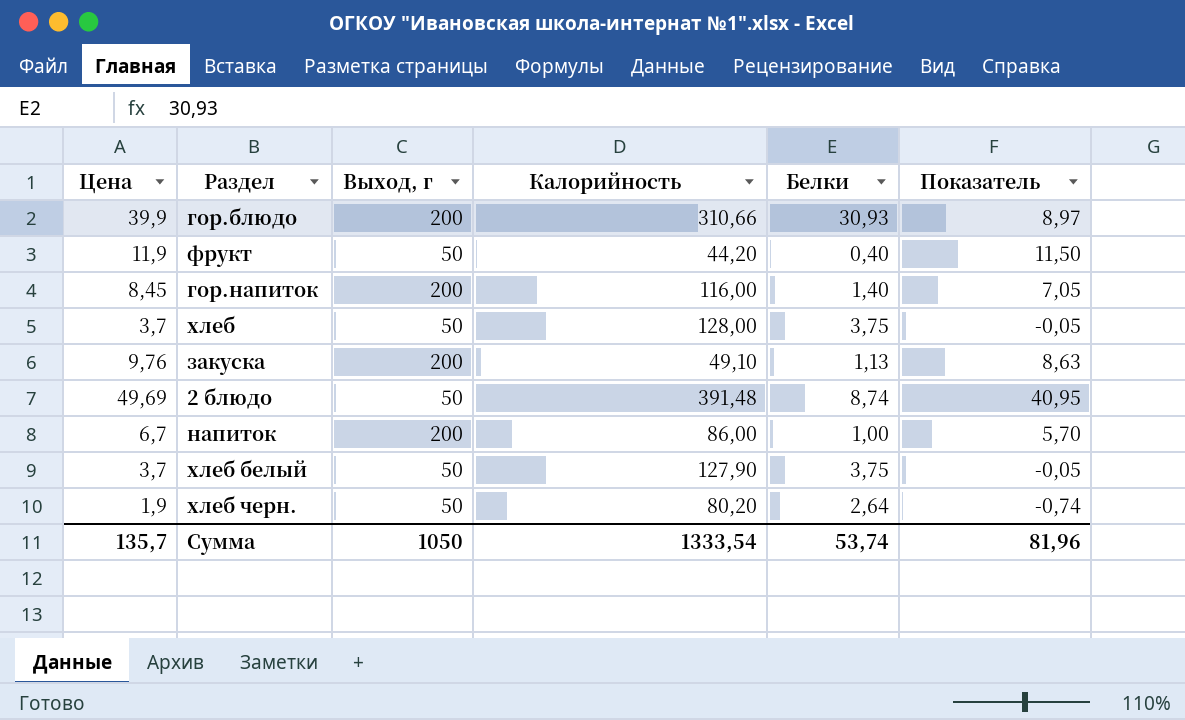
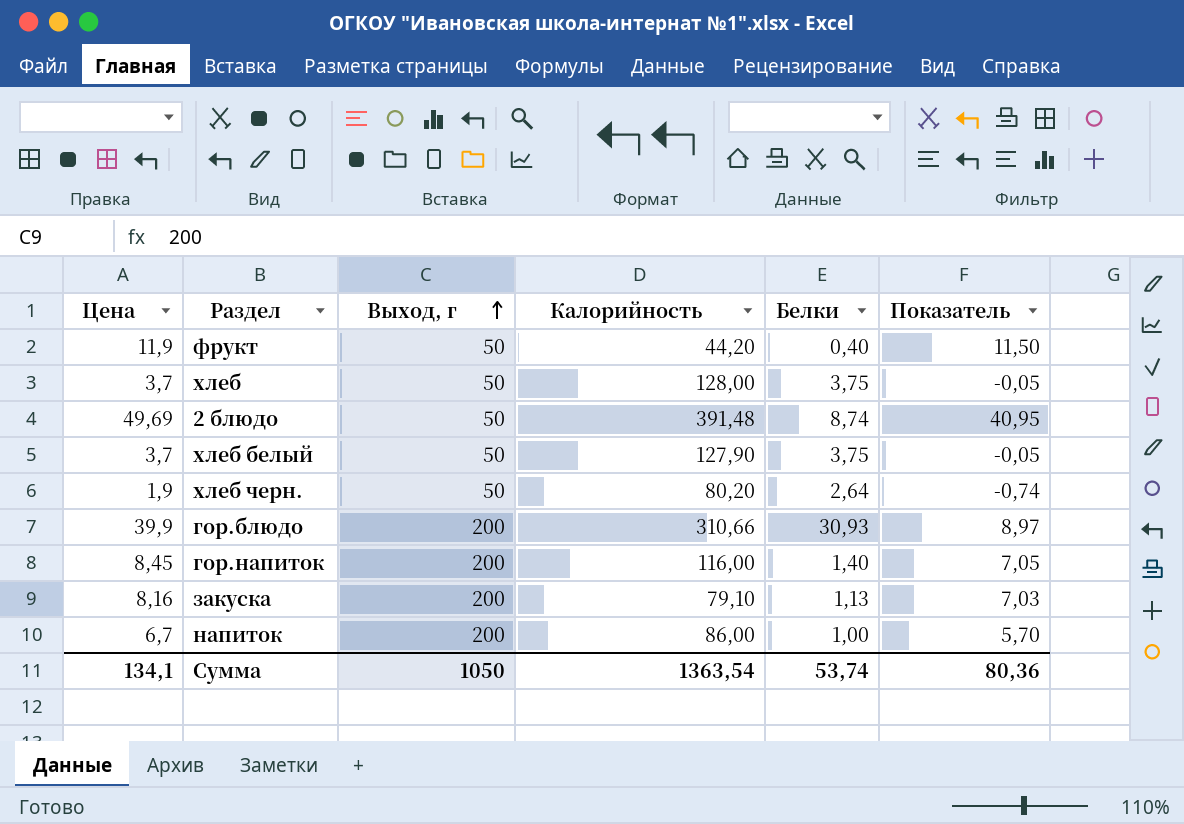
row order: none -> Выход, г ascending
закуска | Цена: 9,76 -> 8,16
закуска | Калорийность: 49,10 -> 79,10
закуска | Показатель: 8,63 -> 7,03
Сумма | Цена: 135,7 -> 134,1
Сумма | Калорийность: 1333,54 -> 1363,54
Сумма | Показатель: 81,96 -> 80,36

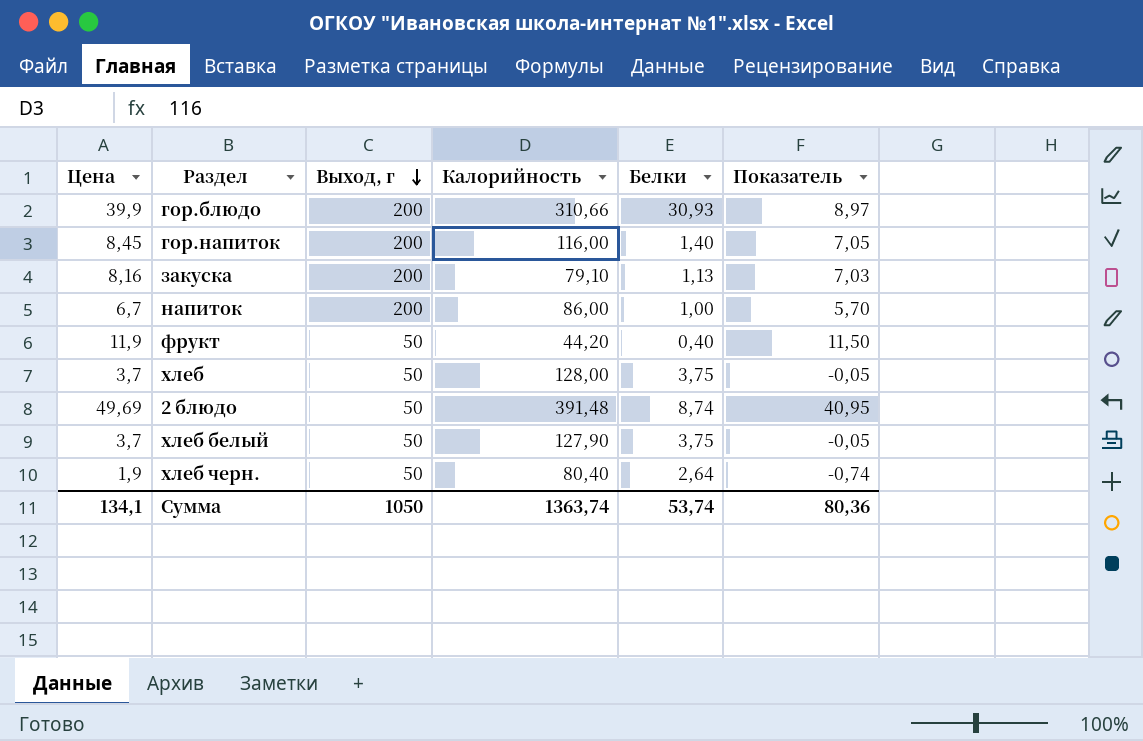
row order: Выход, г ascending -> Выход, г descending
хлеб черн. | Калорийность: 80,20 -> 80,40
Сумма | Калорийность: 1363,54 -> 1363,74

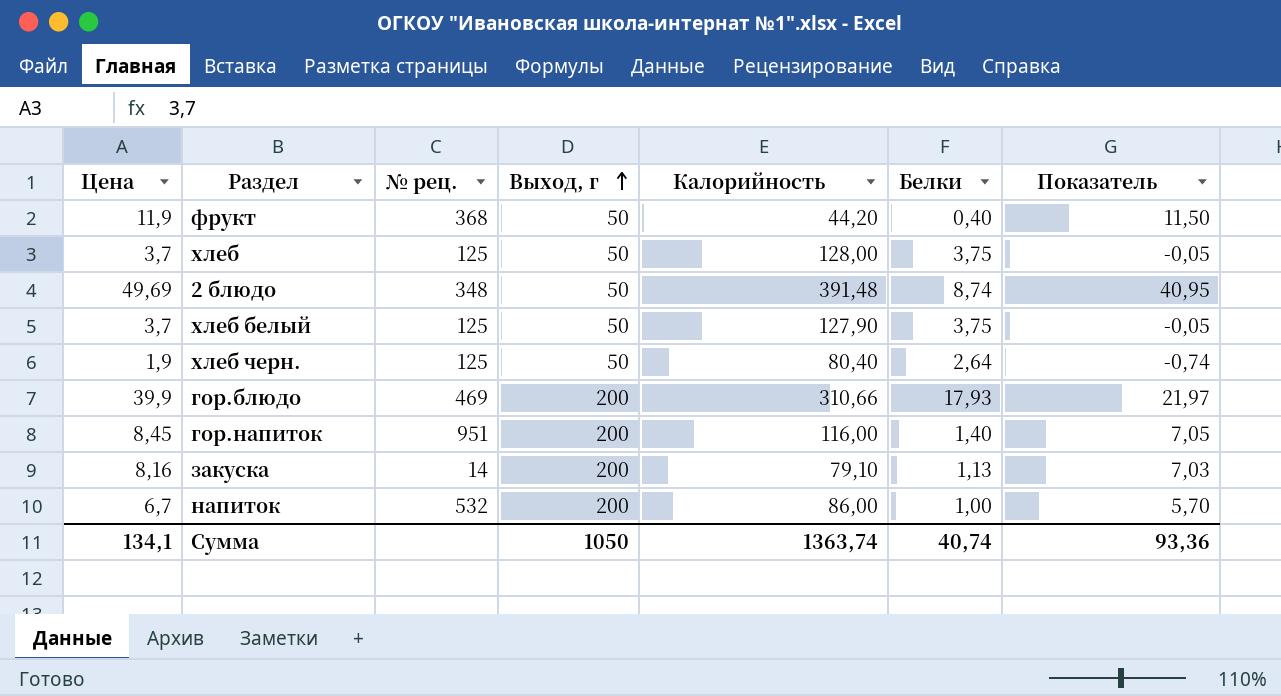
row order: Выход, г descending -> Выход, г ascending
column № рец. | position: none -> 3
гор.блюдо | Белки: 30,93 -> 17,93
гор.блюдо | Показатель: 8,97 -> 21,97
Сумма | Белки: 53,74 -> 40,74
Сумма | Показатель: 80,36 -> 93,36

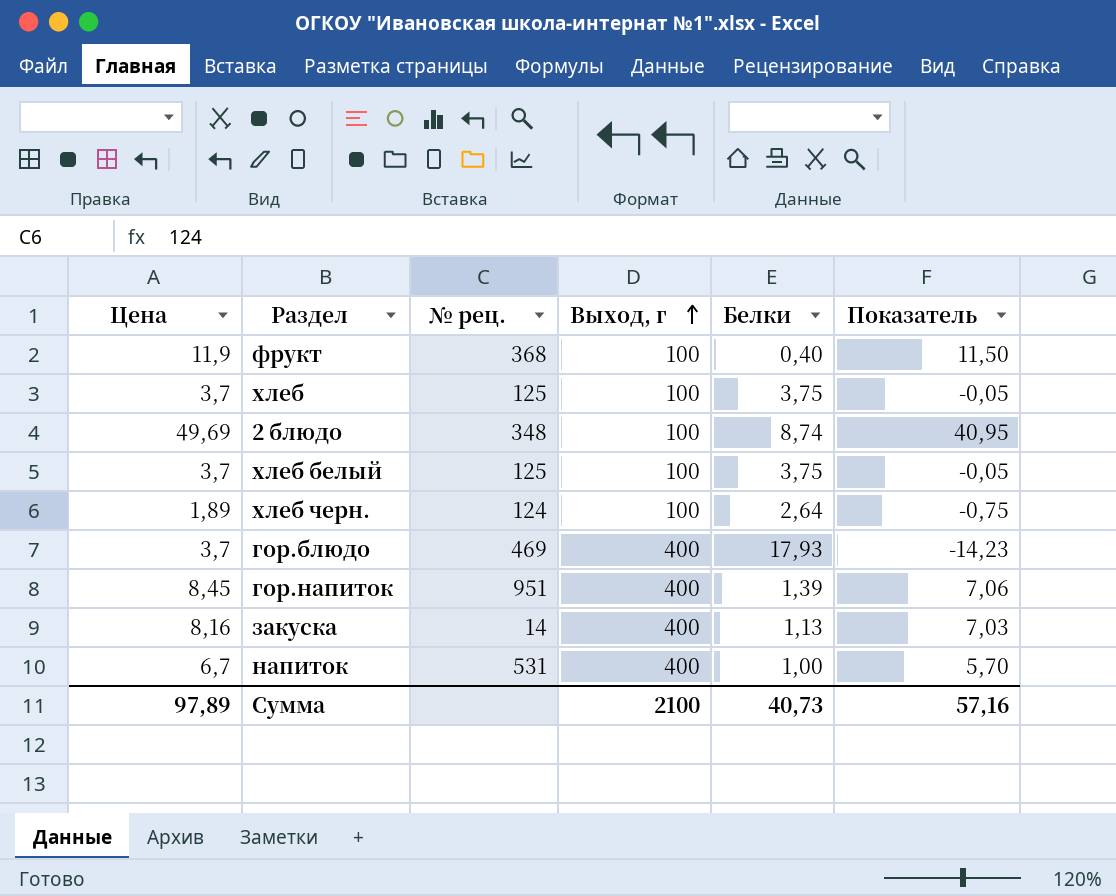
column Калорийность | position: 5 -> none
фрукт | Выход, г: 50 -> 100
хлеб | Выход, г: 50 -> 100
2 блюдо | Выход, г: 50 -> 100
хлеб белый | Выход, г: 50 -> 100
хлеб черн. | Цена: 1,9 -> 1,89
хлеб черн. | № рец.: 125 -> 124
хлеб черн. | Выход, г: 50 -> 100
хлеб черн. | Показатель: -0,74 -> -0,75
гор.блюдо | Цена: 39,9 -> 3,7
гор.блюдо | Выход, г: 200 -> 400
гор.блюдо | Показатель: 21,97 -> -14,23
гор.напиток | Выход, г: 200 -> 400
гор.напиток | Белки: 1,40 -> 1,39
гор.напиток | Показатель: 7,05 -> 7,06
закуска | Выход, г: 200 -> 400
напиток | № рец.: 532 -> 531
напиток | Выход, г: 200 -> 400
Сумма | Цена: 134,1 -> 97,89
Сумма | Выход, г: 1050 -> 2100
Сумма | Белки: 40,74 -> 40,73
Сумма | Показатель: 93,36 -> 57,16

